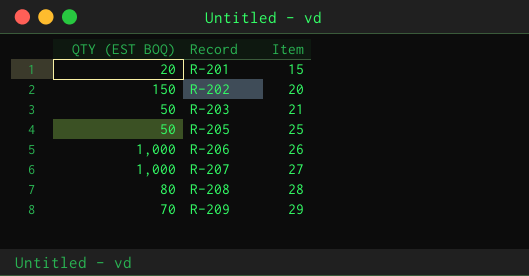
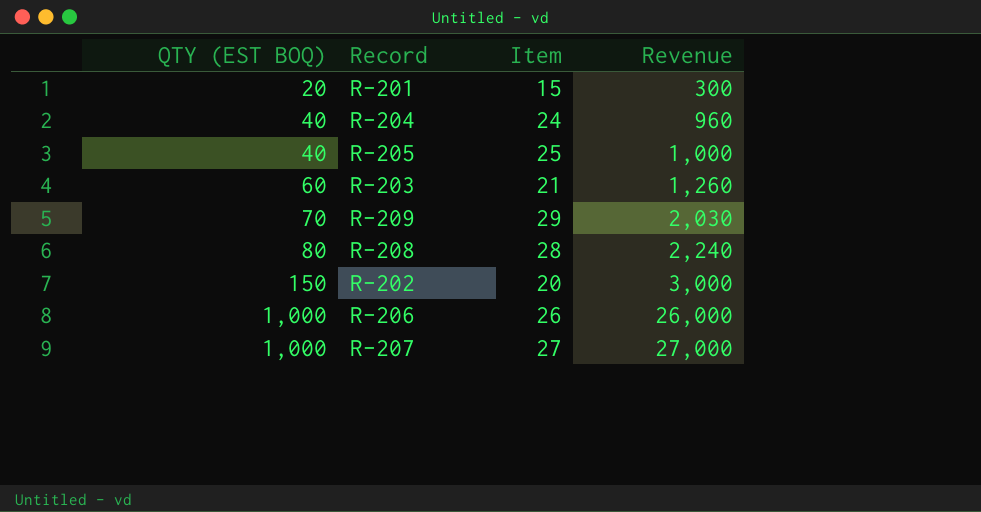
row order: Record ascending -> QTY (EST BOQ) ascending
column Revenue | formula: none -> [QTY (EST BOQ)] * [Item]
row R-204: none -> 40 | 24 | 960
R-205 | QTY (EST BOQ): 50 -> 40
R-203 | QTY (EST BOQ): 50 -> 60

